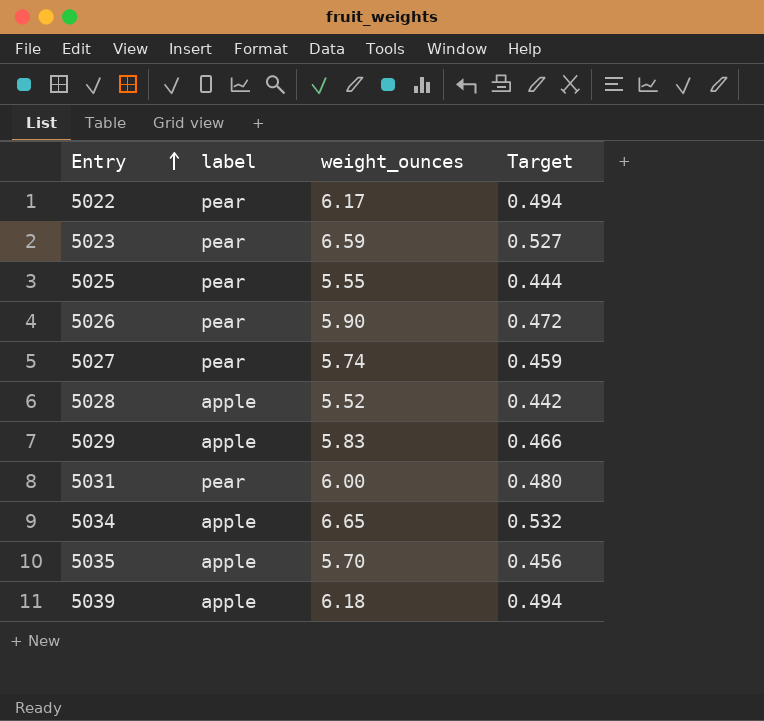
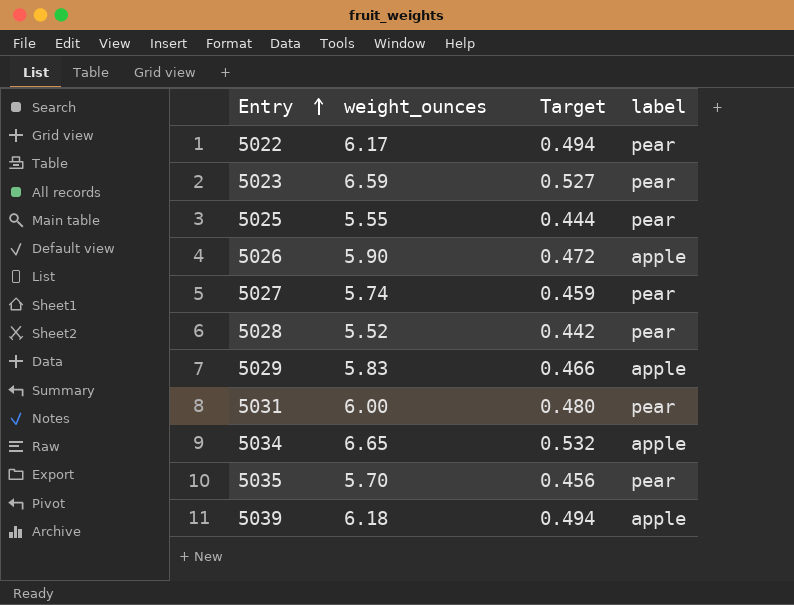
column label | position: 2 -> 4
5026 | label: pear -> apple
5028 | label: apple -> pear
5035 | label: apple -> pear

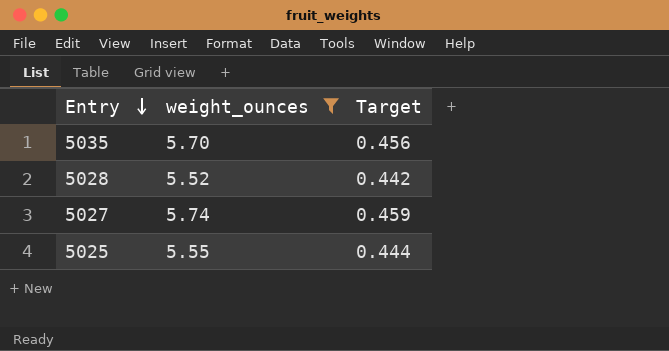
filter: none -> weight_ounces <= 5.74
row order: Entry ascending -> Entry descending
column label | position: 4 -> none

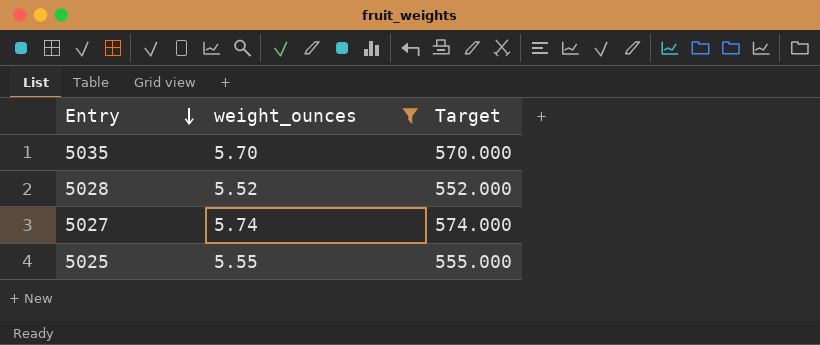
column Target | formula: [weight_ounces] * 0.08 -> [weight_ounces] * 100

